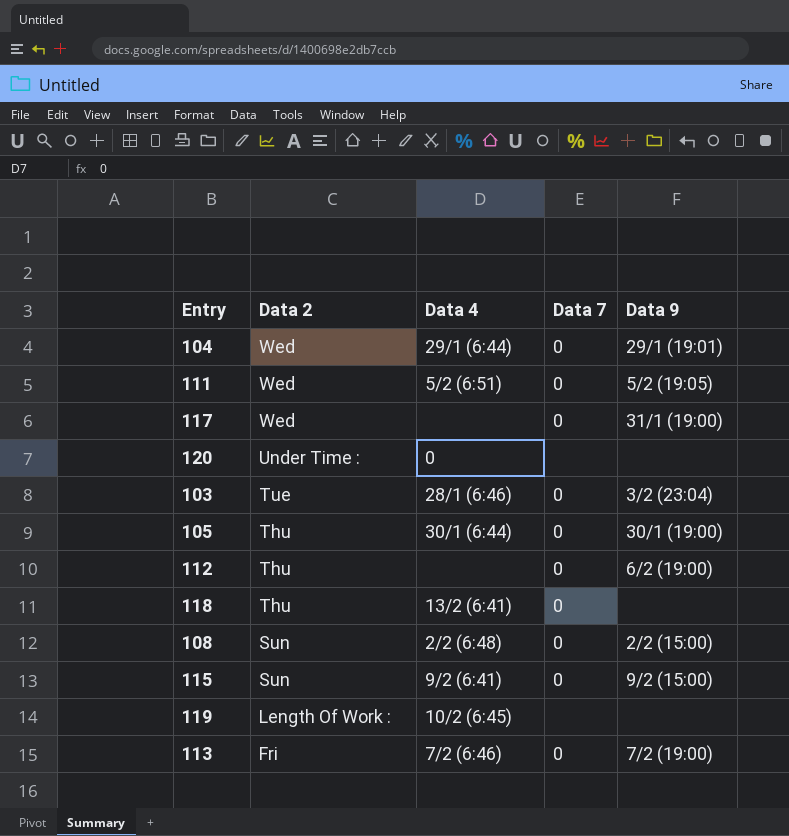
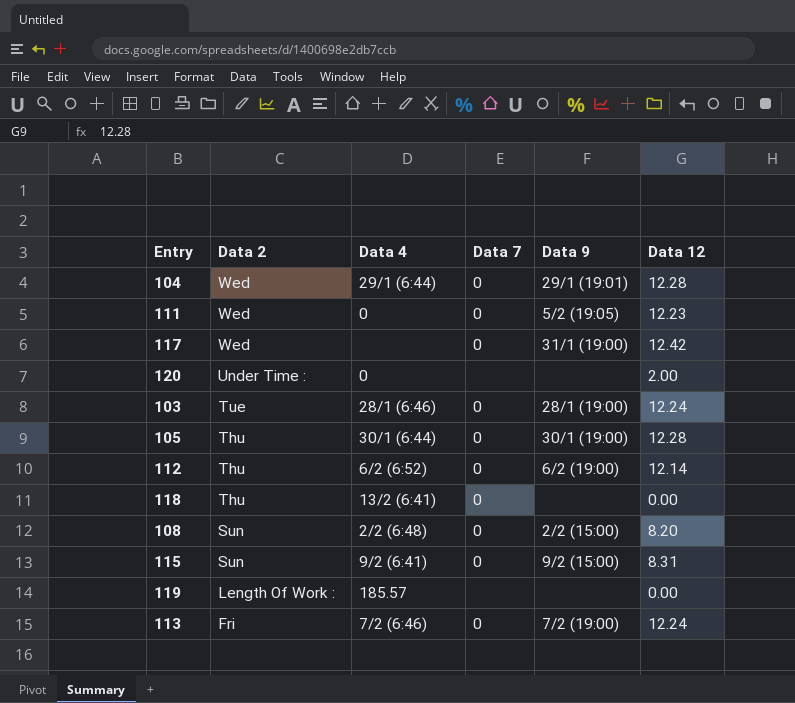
column Data 12 | position: none -> 6
111 | Data 4: 5/2 (6:51) -> 0
103 | Data 9: 3/2 (23:04) -> 28/1 (19:00)
112 | Data 4: none -> 6/2 (6:52)
119 | Data 4: 10/2 (6:45) -> 185.57

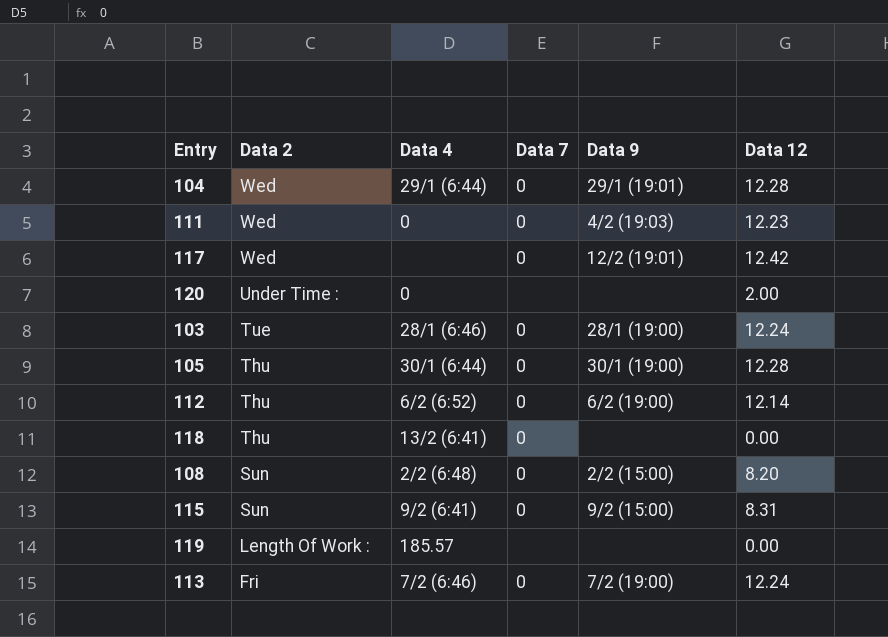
111 | Data 9: 5/2 (19:05) -> 4/2 (19:03)
117 | Data 9: 31/1 (19:00) -> 12/2 (19:01)

